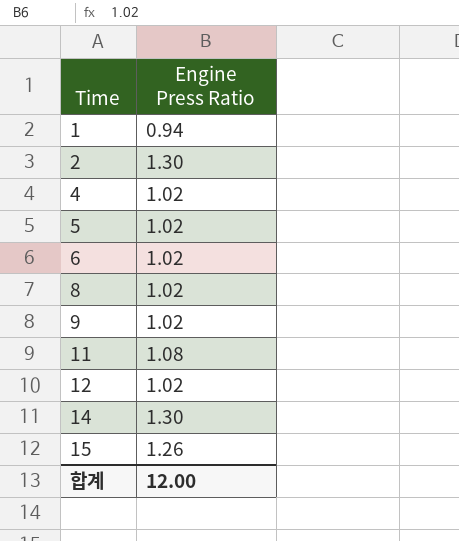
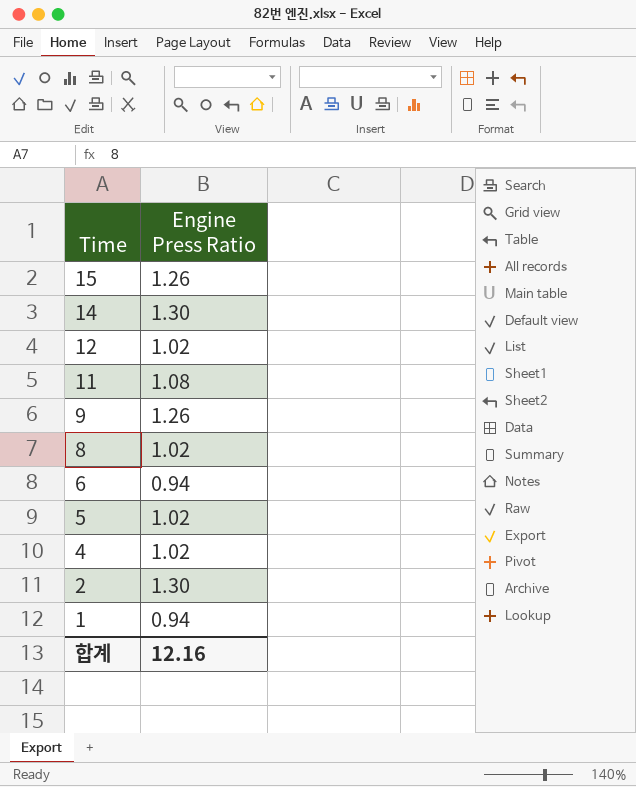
row order: Time ascending -> Time descending
9 | Engine Press Ratio: 1.02 -> 1.26
6 | Engine Press Ratio: 1.02 -> 0.94
합계 | Engine Press Ratio: 12.00 -> 12.16

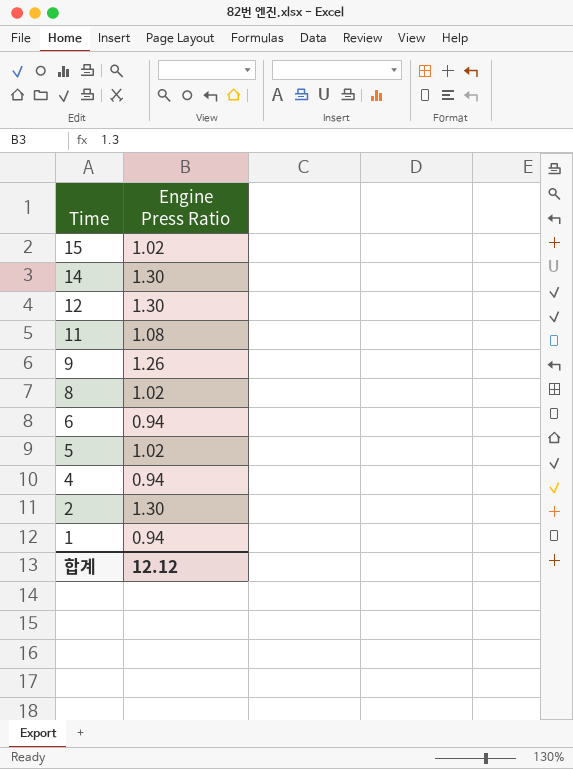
15 | Engine Press Ratio: 1.26 -> 1.02
12 | Engine Press Ratio: 1.02 -> 1.30
4 | Engine Press Ratio: 1.02 -> 0.94
합계 | Engine Press Ratio: 12.16 -> 12.12

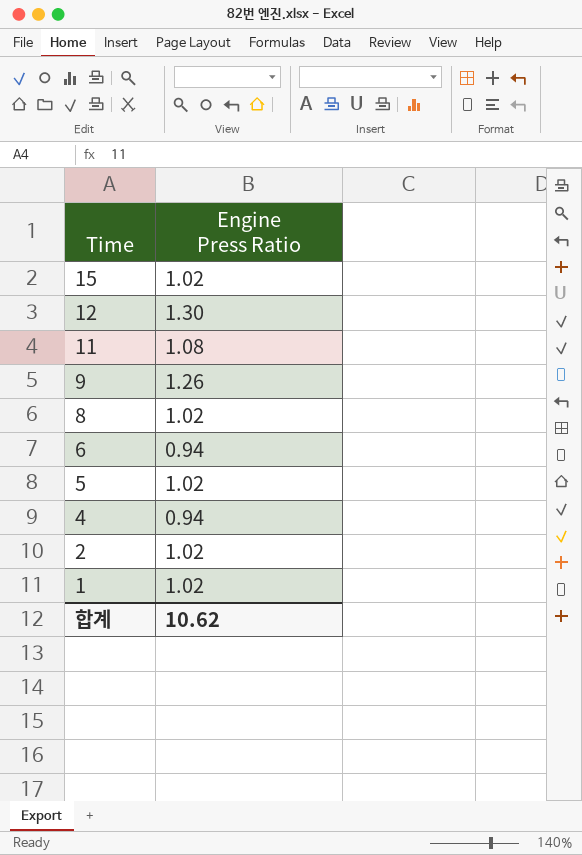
row 14: 1.30 -> none
2 | Engine Press Ratio: 1.30 -> 1.02
1 | Engine Press Ratio: 0.94 -> 1.02
합계 | Engine Press Ratio: 12.12 -> 10.62

